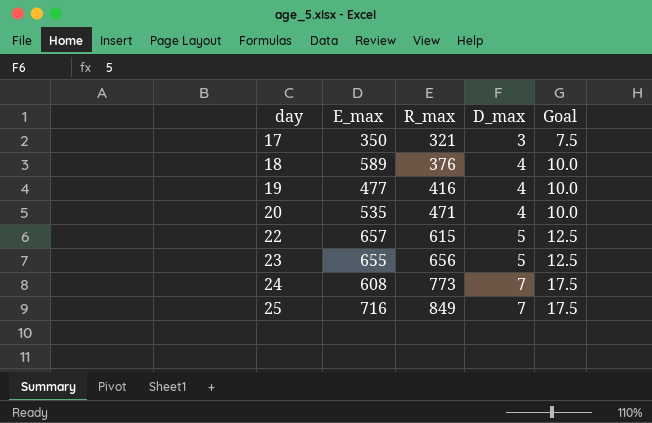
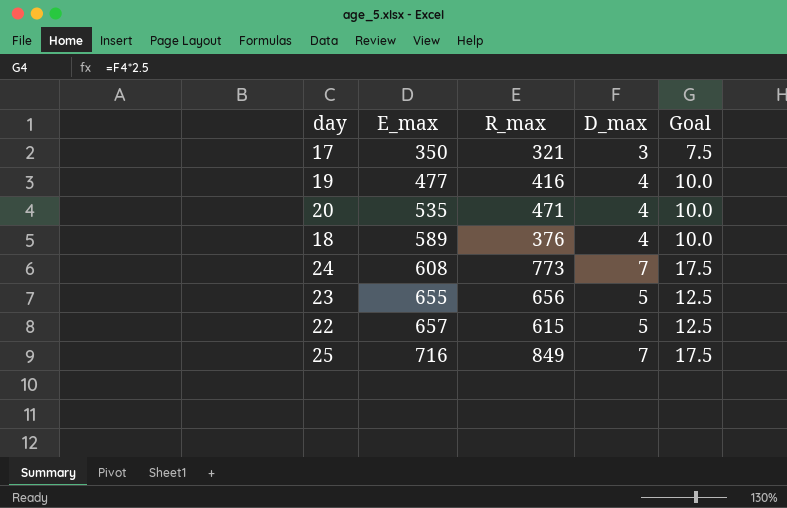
row order: day ascending -> E_max ascending

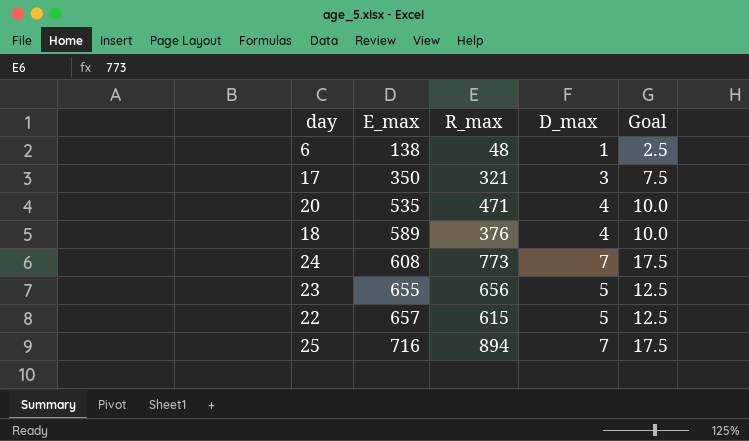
row 19: 477 | 416 | 4 | 10.0 -> none
row 6: none -> 138 | 48 | 1 | 2.5
25 | R_max: 849 -> 894

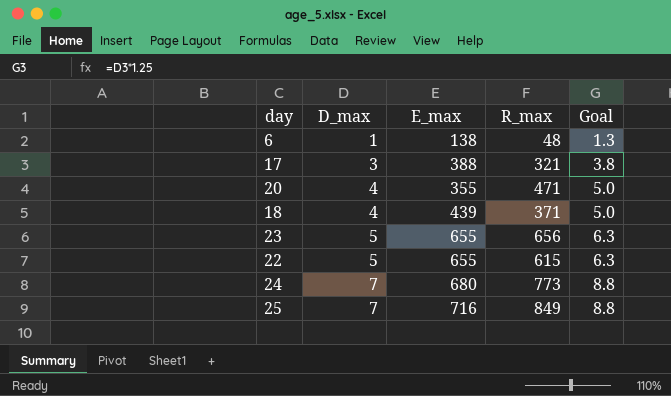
row order: E_max ascending -> D_max ascending
column D_max | position: 4 -> 2
column Goal | formula: [D_max] * 2.5 -> [D_max] * 1.25
17 | E_max: 350 -> 388
20 | E_max: 535 -> 355
18 | E_max: 589 -> 439
18 | R_max: 376 -> 371
22 | E_max: 657 -> 655
24 | E_max: 608 -> 680
25 | R_max: 894 -> 849

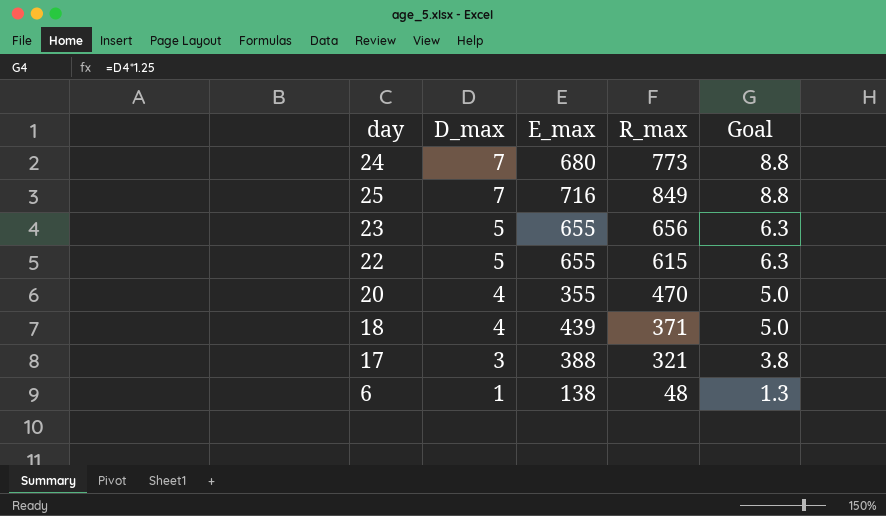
row order: D_max ascending -> D_max descending
20 | R_max: 471 -> 470

